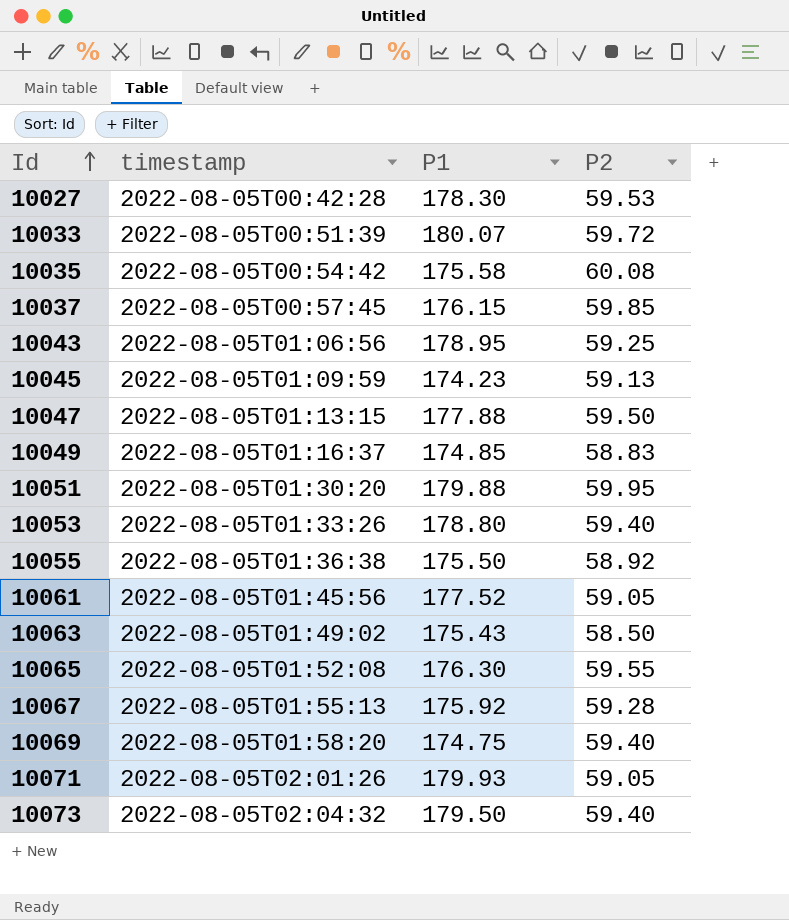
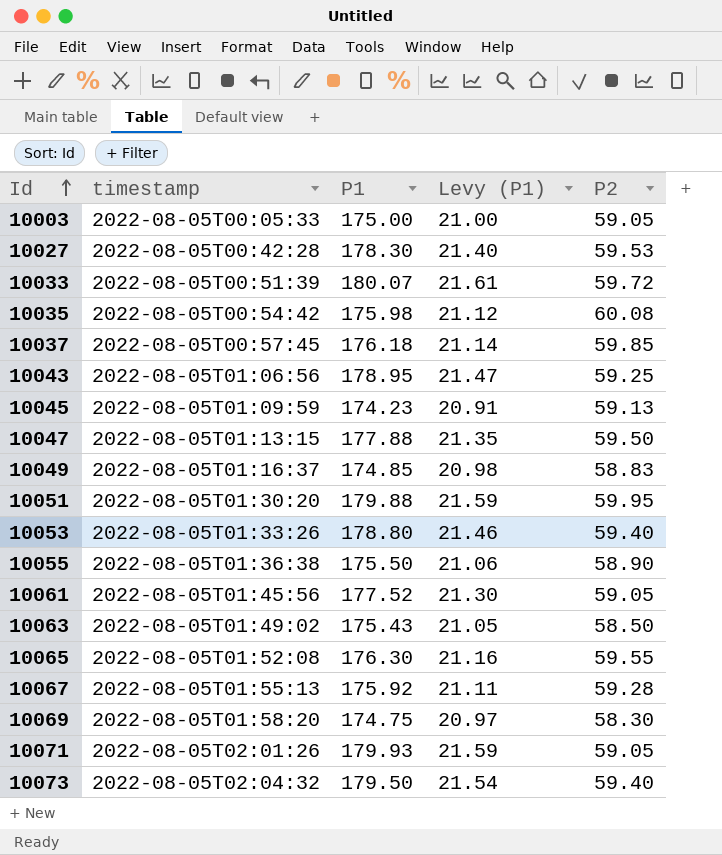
column Levy (P1) | formula: none -> [P1] * 0.12
row 10003: none -> 2022-08-05T00:05:33 | 175.00 | 21.00 | 59.05
10035 | P1: 175.58 -> 175.98
10037 | P1: 176.15 -> 176.18
10055 | P2: 58.92 -> 58.90
10069 | P2: 59.40 -> 58.30

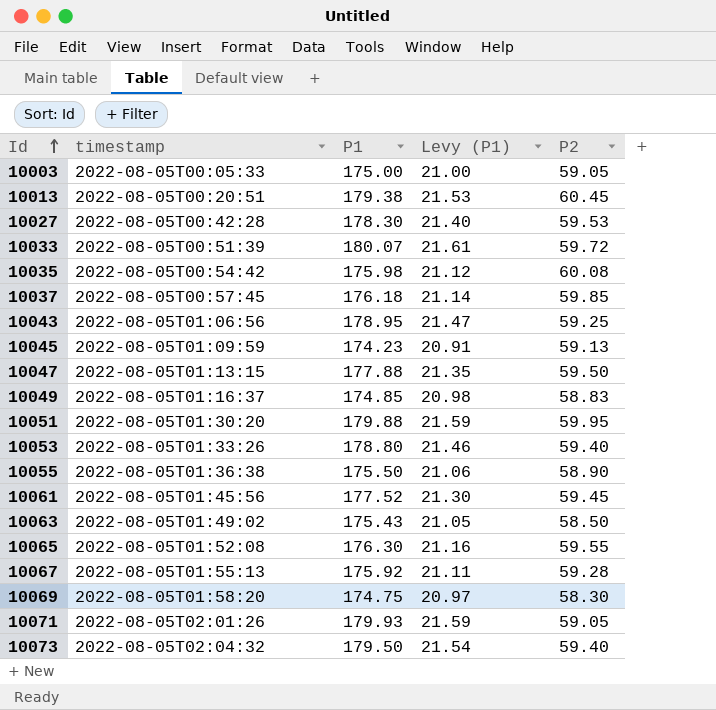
row 10013: none -> 2022-08-05T00:20:51 | 179.38 | 21.53 | 60.45
10061 | P2: 59.05 -> 59.45

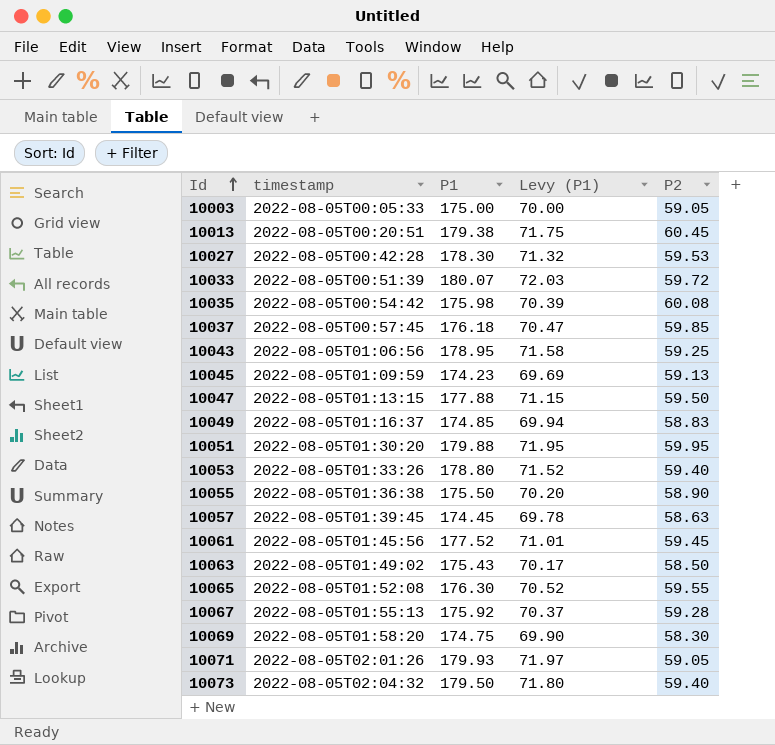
column Levy (P1) | formula: [P1] * 0.12 -> [P1] * 0.4
row 10057: none -> 2022-08-05T01:39:45 | 174.45 | 69.78 | 58.63

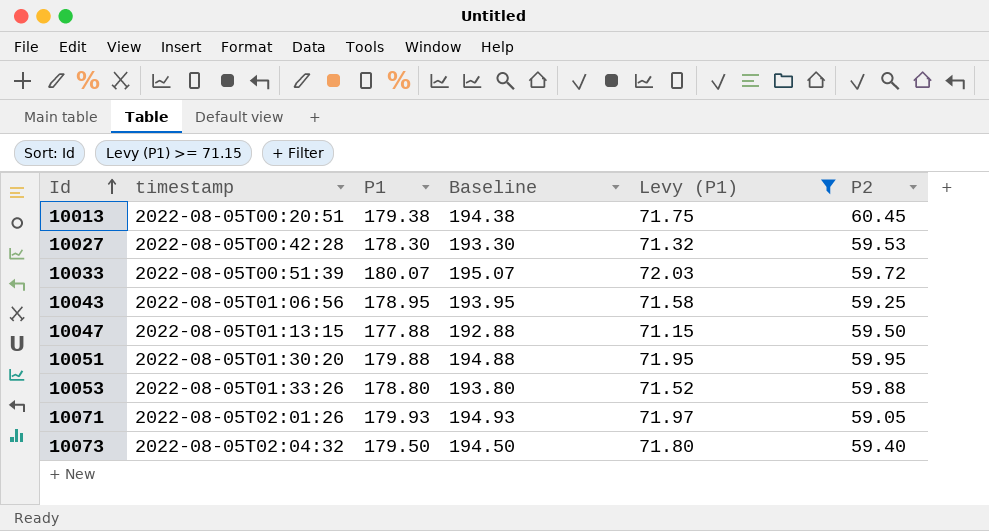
filter: none -> Levy (P1) >= 71.15
column Baseline | formula: none -> [P1] + 15
10053 | P2: 59.40 -> 59.88

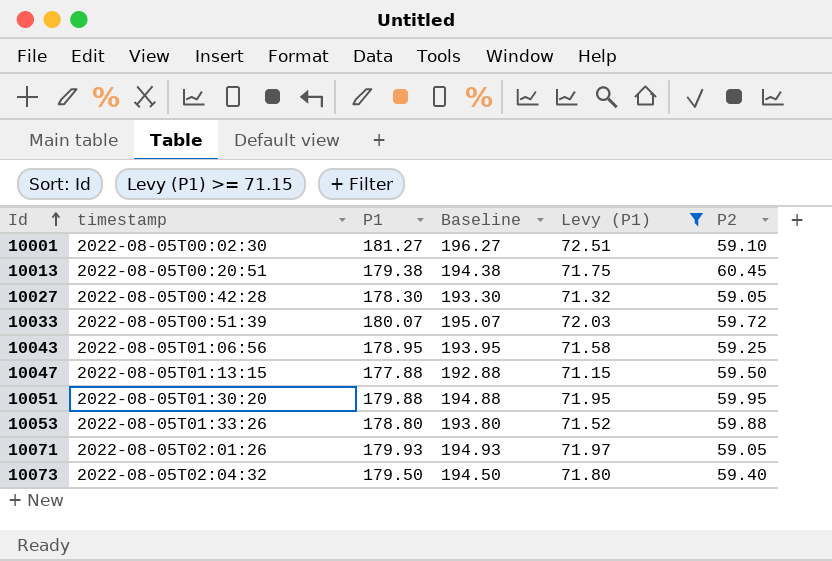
row 10001: none -> 2022-08-05T00:02:30 | 181.27 | 196.27 | 72.51 | 59.10
10027 | P2: 59.53 -> 59.05

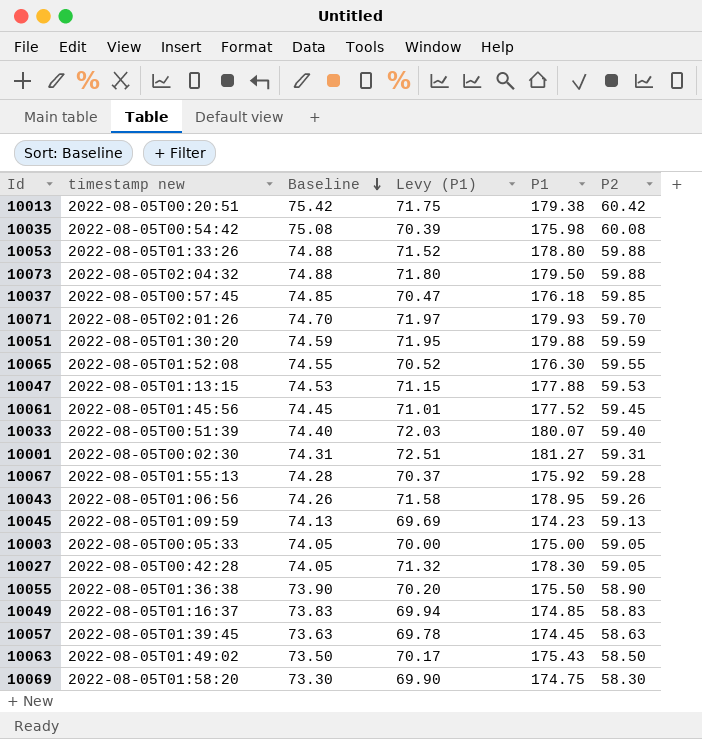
filter: Levy (P1) >= 71.15 -> none
row order: Id ascending -> Baseline descending
column name: timestamp -> timestamp new
column Baseline | formula: [P1] + 15 -> [P2] + 15
column P1 | position: 3 -> 5
10013 | P2: 60.45 -> 60.42
10073 | P2: 59.40 -> 59.88
10071 | P2: 59.05 -> 59.70
10051 | P2: 59.95 -> 59.59
10047 | P2: 59.50 -> 59.53
10033 | P2: 59.72 -> 59.40
10001 | P2: 59.10 -> 59.31
10043 | P2: 59.25 -> 59.26

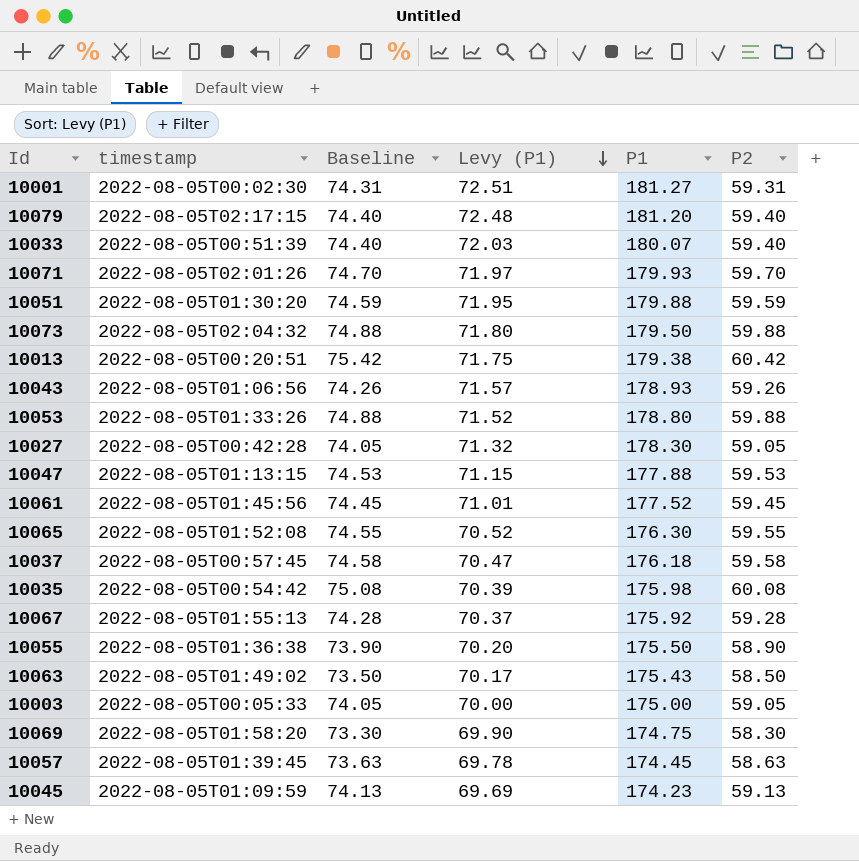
row order: Baseline descending -> Levy (P1) descending
column name: timestamp new -> timestamp
row 10049: 2022-08-05T01:16:37 | 73.83 | 69.94 | 174.85 | 58.83 -> none
row 10079: none -> 2022-08-05T02:17:15 | 74.40 | 72.48 | 181.20 | 59.40
10043 | Levy (P1): 71.58 -> 71.57
10043 | P1: 178.95 -> 178.93
10037 | Baseline: 74.85 -> 74.58
10037 | P2: 59.85 -> 59.58

